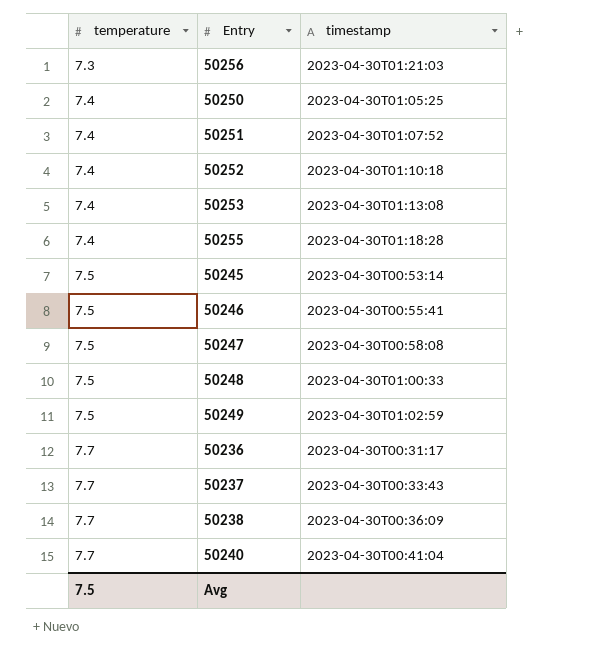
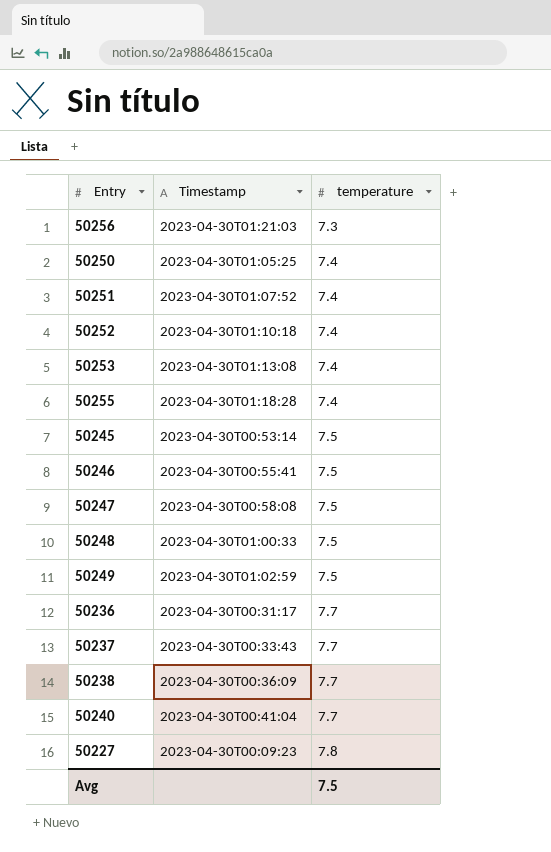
column name: timestamp -> Timestamp
column temperature | position: 1 -> 3
row 50227: none -> 2023-04-30T00:09:23 | 7.8

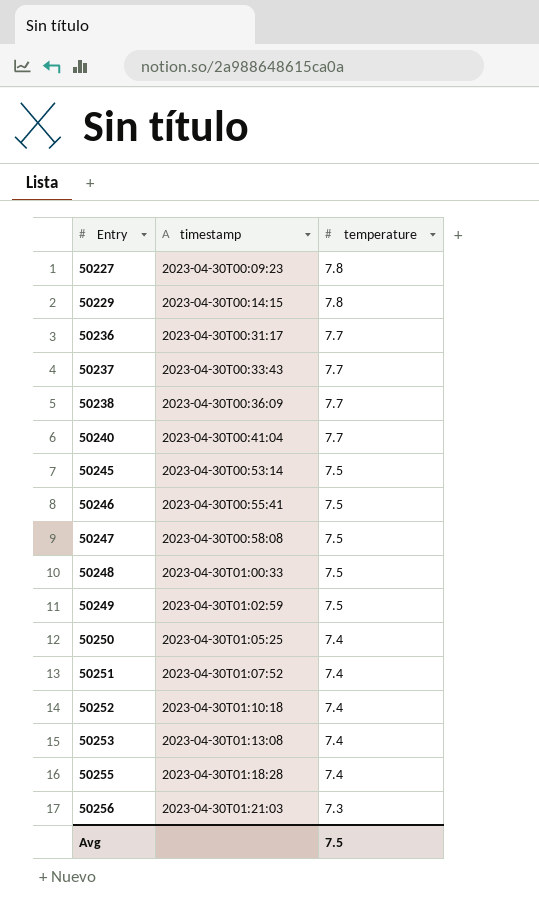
row order: temperature ascending -> Entry ascending
column name: Timestamp -> timestamp
row 50229: none -> 2023-04-30T00:14:15 | 7.8

